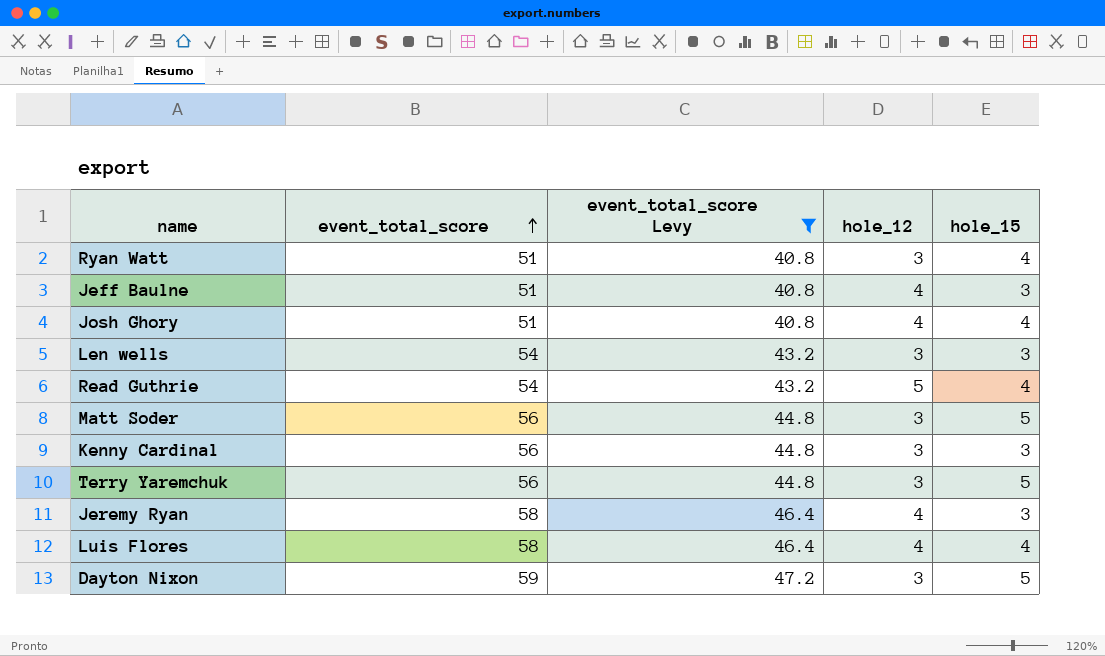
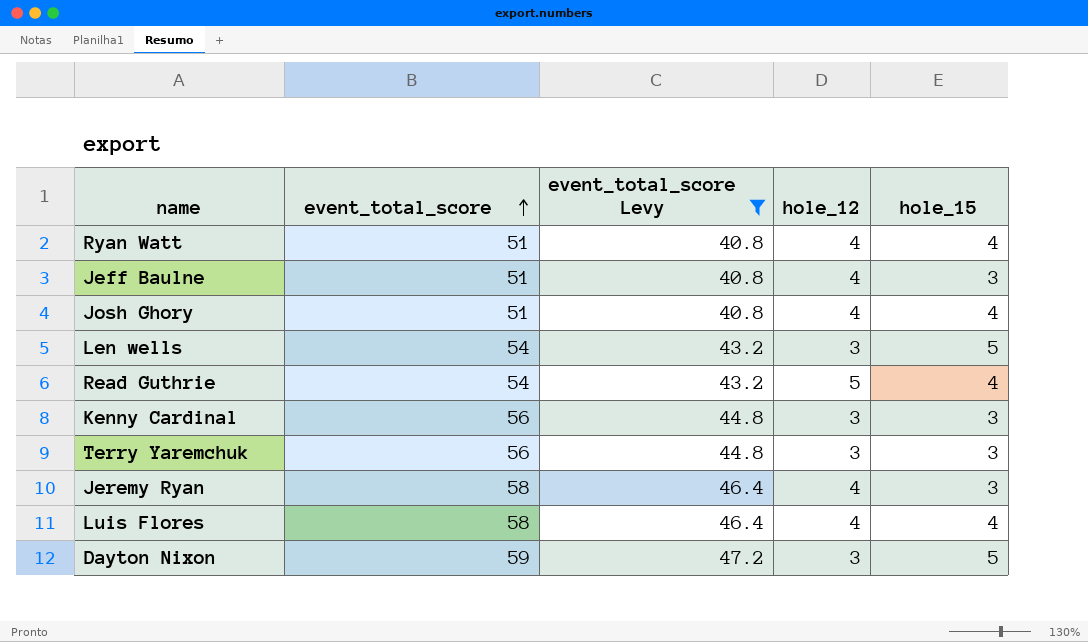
row Matt Soder: 56 | 44.8 | 3 | 5 -> none
Ryan Watt | hole_12: 3 -> 4
Len wells | hole_15: 3 -> 5
Terry Yaremchuk | hole_15: 5 -> 3

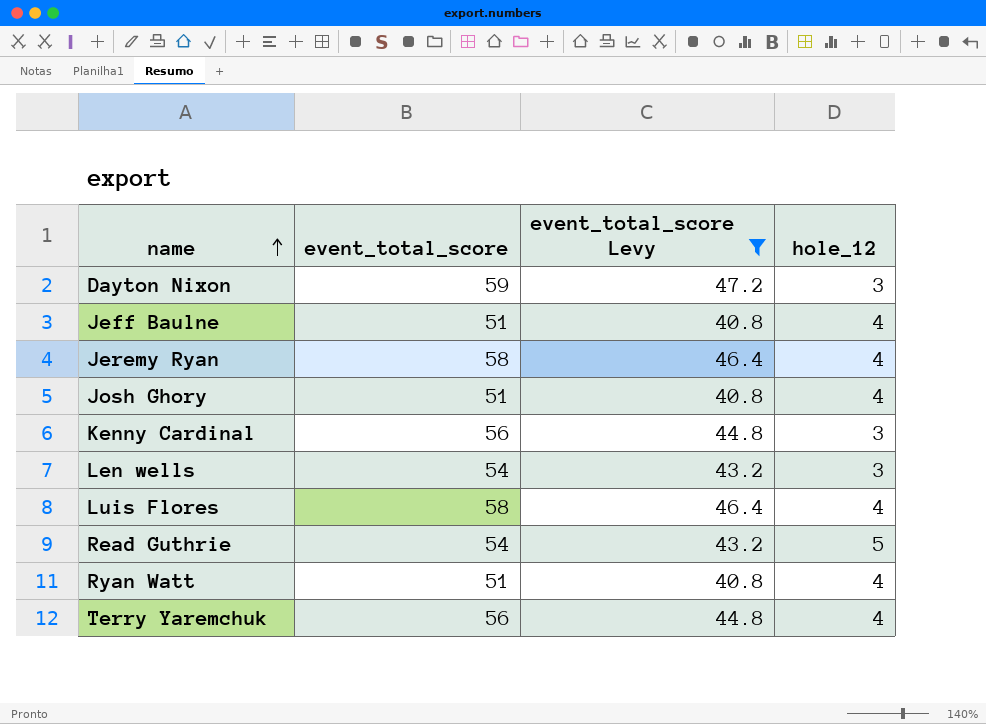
row order: event_total_score ascending -> name ascending
column hole_15 | position: 5 -> none
Terry Yaremchuk | hole_12: 3 -> 4

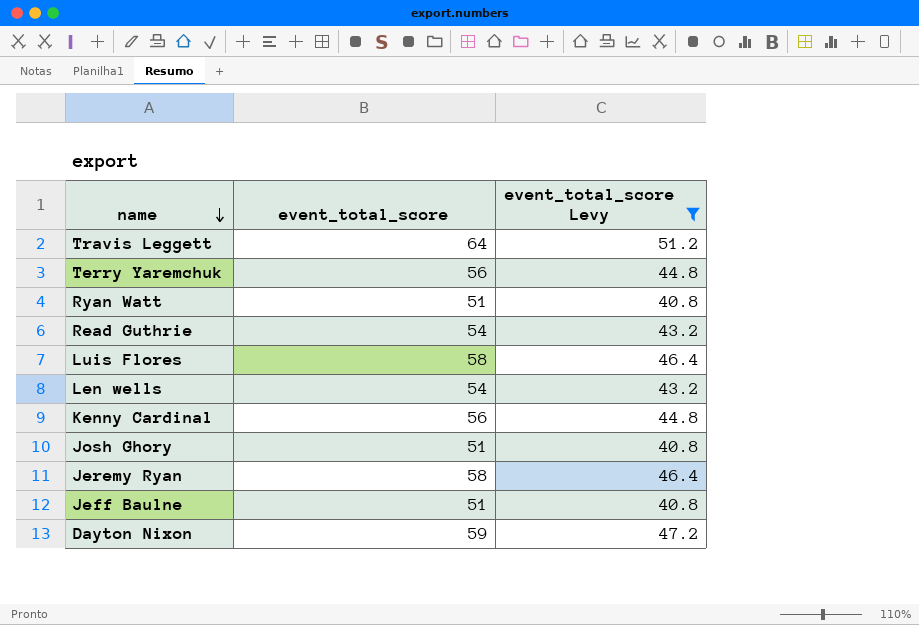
row order: name ascending -> name descending
column hole_12 | position: 4 -> none
row Travis Leggett: none -> 64 | 51.2

